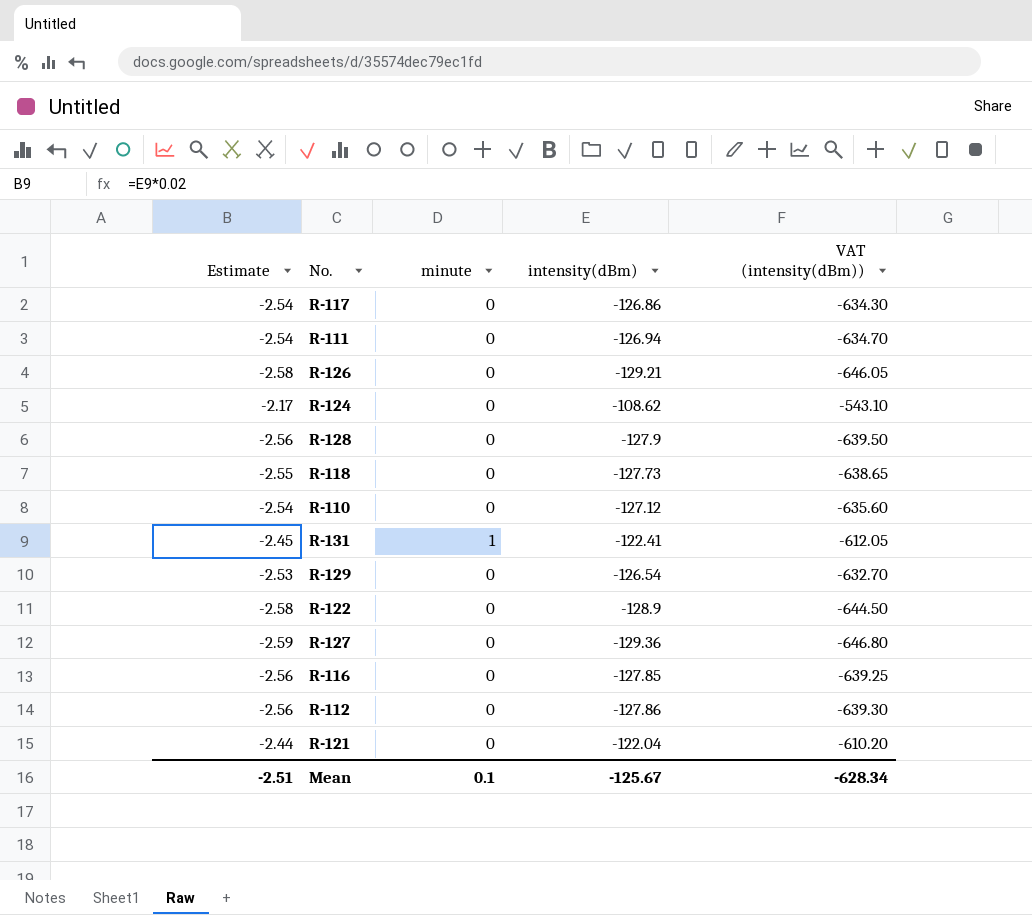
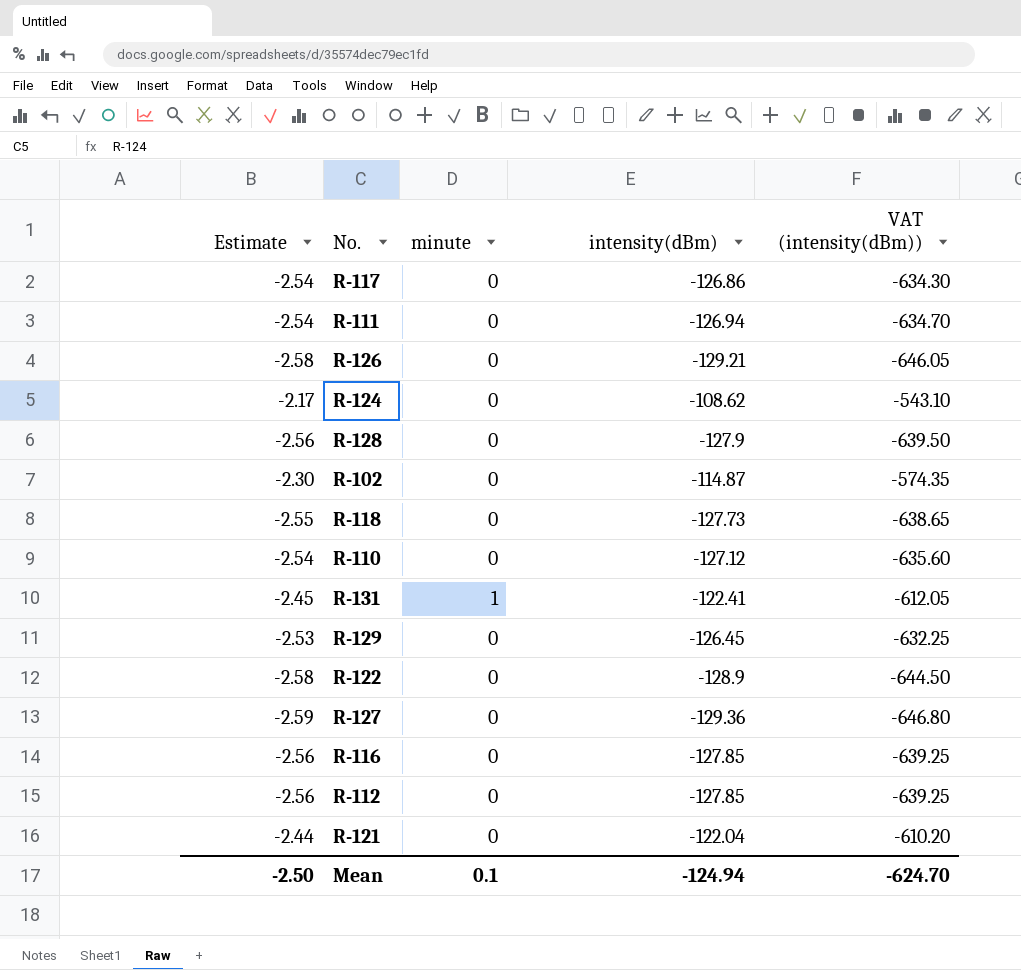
row R-102: none -> -2.30 | 0 | -114.87 | -574.35
R-129 | intensity(dBm): -126.54 -> -126.45
R-129 | VAT (intensity(dBm)): -632.70 -> -632.25
R-112 | intensity(dBm): -127.86 -> -127.85
R-112 | VAT (intensity(dBm)): -639.30 -> -639.25
Mean | Estimate: -2.51 -> -2.50
Mean | intensity(dBm): -125.67 -> -124.94
Mean | VAT (intensity(dBm)): -628.34 -> -624.70

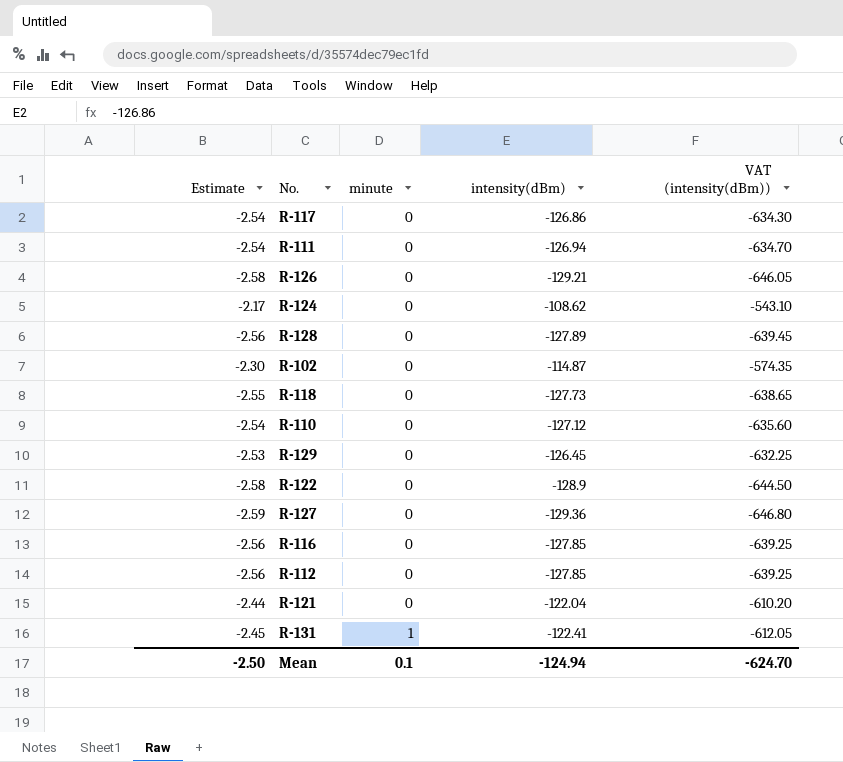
row order: none -> minute ascending
R-128 | intensity(dBm): -127.9 -> -127.89
R-128 | VAT (intensity(dBm)): -639.50 -> -639.45

